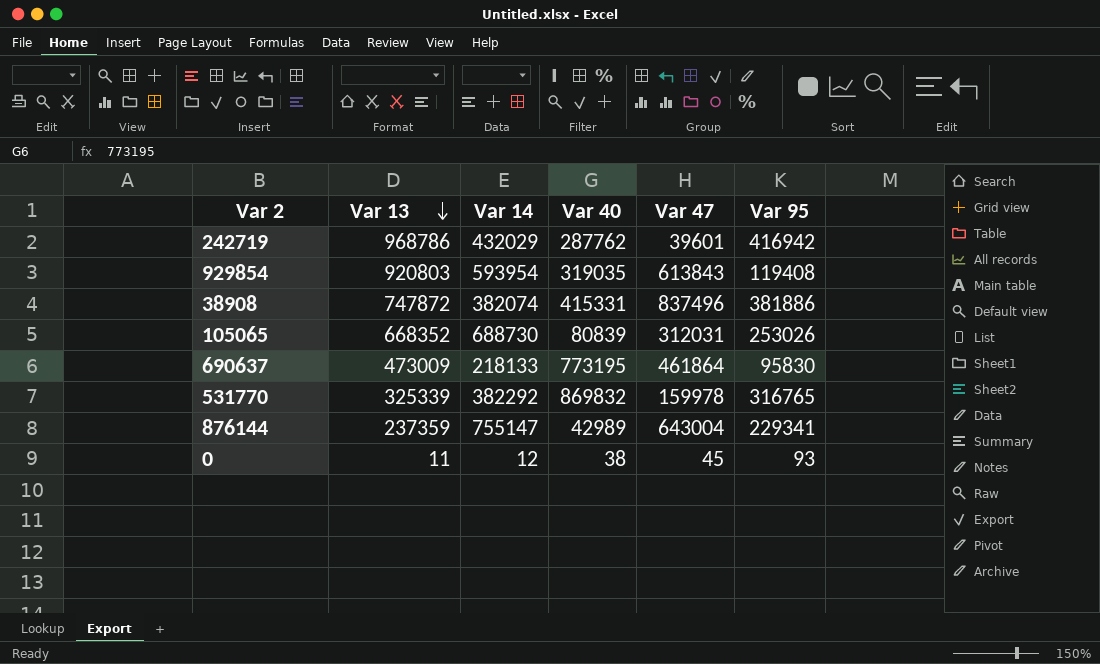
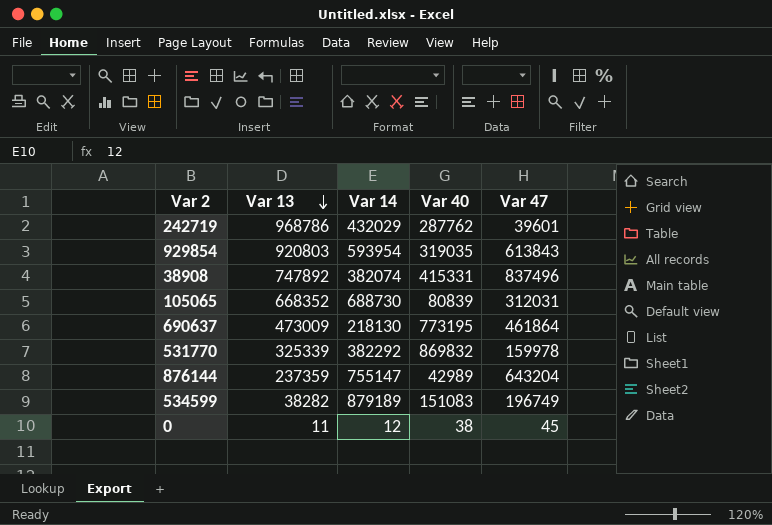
column Var 95 | position: 6 -> none
38908 | Var 13: 747872 -> 747892
690637 | Var 14: 218133 -> 218130
876144 | Var 47: 643004 -> 643204
row 534599: none -> 38282 | 879189 | 151083 | 196749

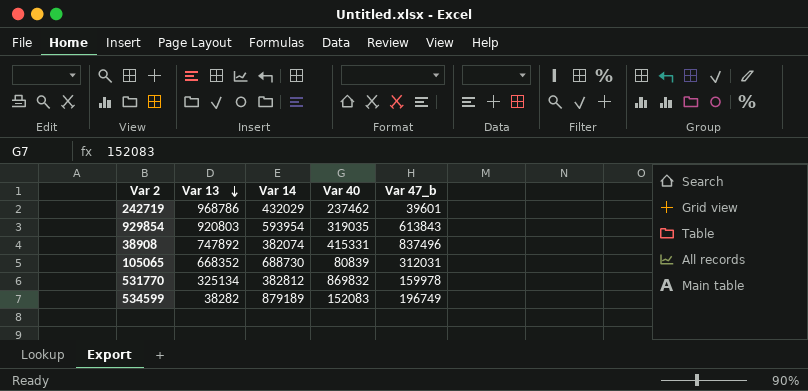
column name: Var 47 -> Var 47_b
row 690637: 473009 | 218130 | 773195 | 461864 -> none
row 876144: 237359 | 755147 | 42989 | 643204 -> none
row 0: 11 | 12 | 38 | 45 -> none
242719 | Var 40: 287762 -> 237462
531770 | Var 13: 325339 -> 325134
531770 | Var 14: 382292 -> 382812
534599 | Var 40: 151083 -> 152083

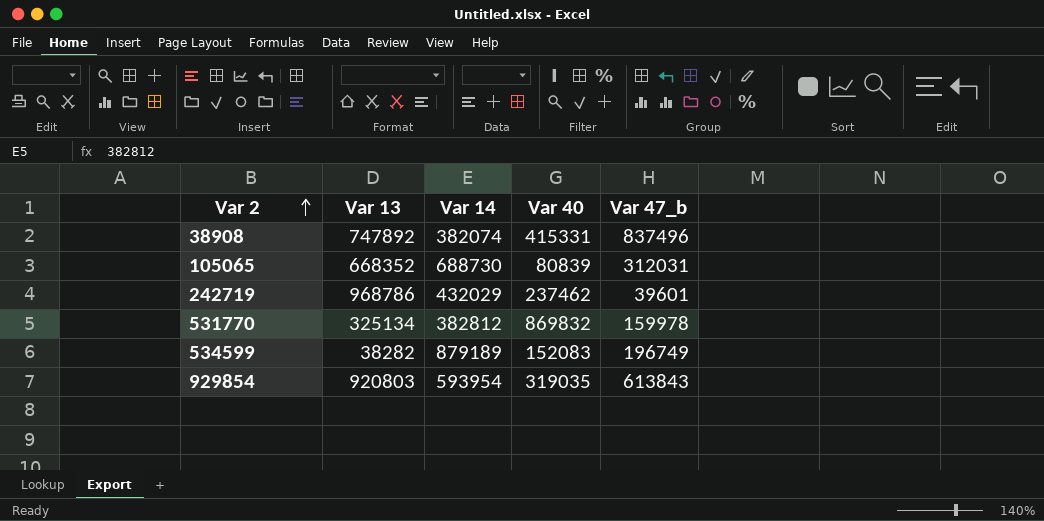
row order: Var 13 descending -> Var 2 ascending

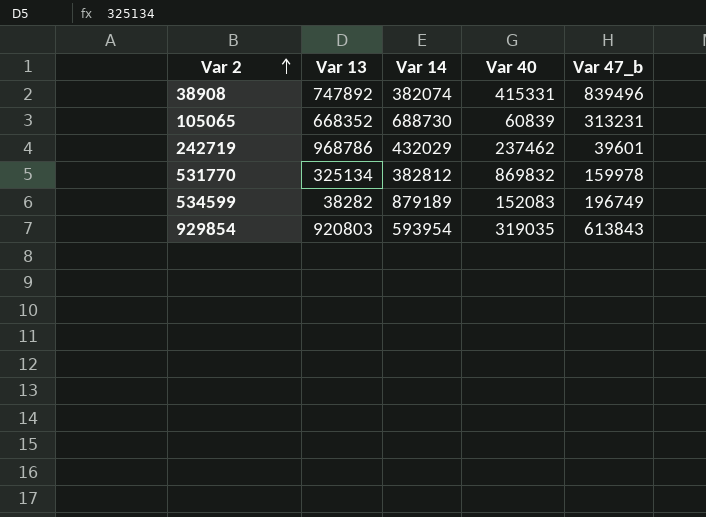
38908 | Var 47_b: 837496 -> 839496
105065 | Var 40: 80839 -> 60839
105065 | Var 47_b: 312031 -> 313231

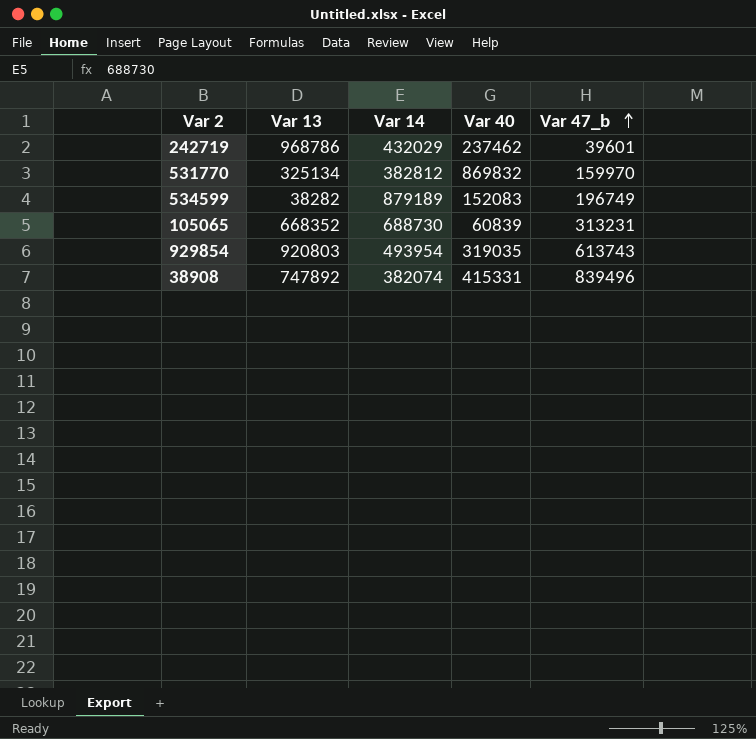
row order: Var 2 ascending -> Var 47_b ascending
531770 | Var 47_b: 159978 -> 159970
929854 | Var 14: 593954 -> 493954
929854 | Var 47_b: 613843 -> 613743

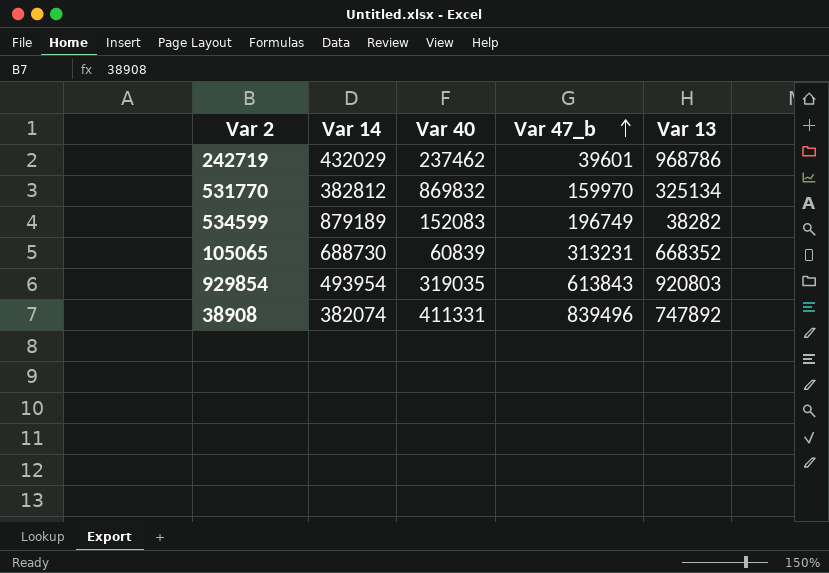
column Var 13 | position: 2 -> 5
929854 | Var 47_b: 613743 -> 613843
38908 | Var 40: 415331 -> 411331

